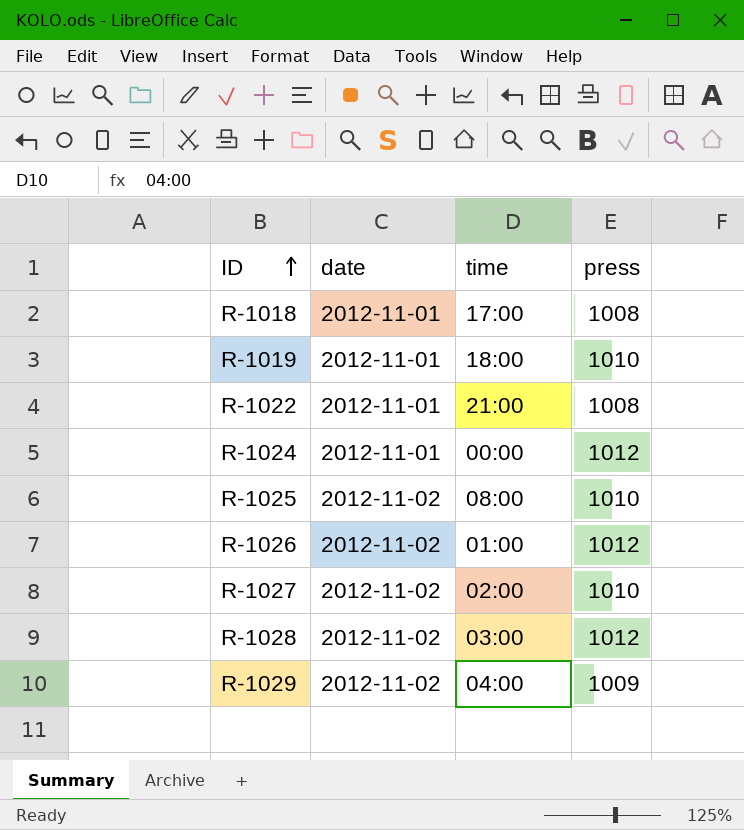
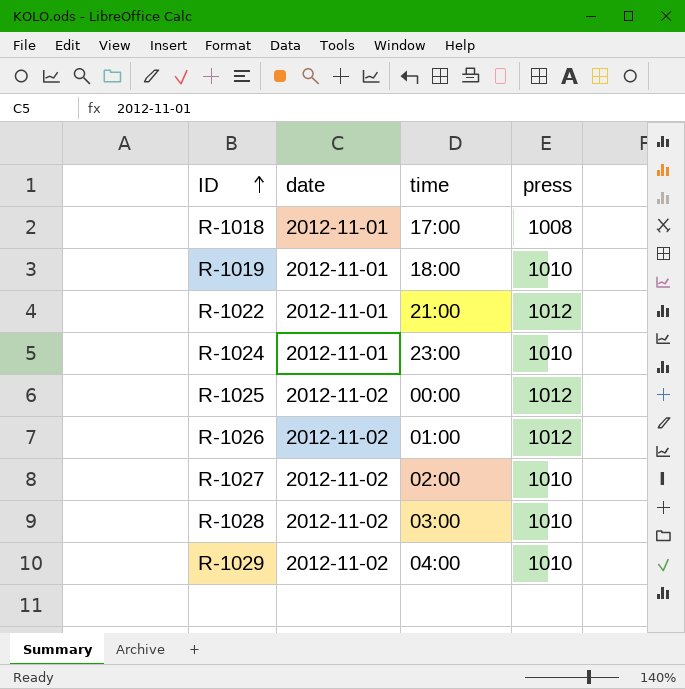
R-1022 | press: 1008 -> 1012
R-1024 | time: 00:00 -> 23:00
R-1024 | press: 1012 -> 1010
R-1025 | time: 08:00 -> 00:00
R-1025 | press: 1010 -> 1012
R-1028 | press: 1012 -> 1010
R-1029 | press: 1009 -> 1010

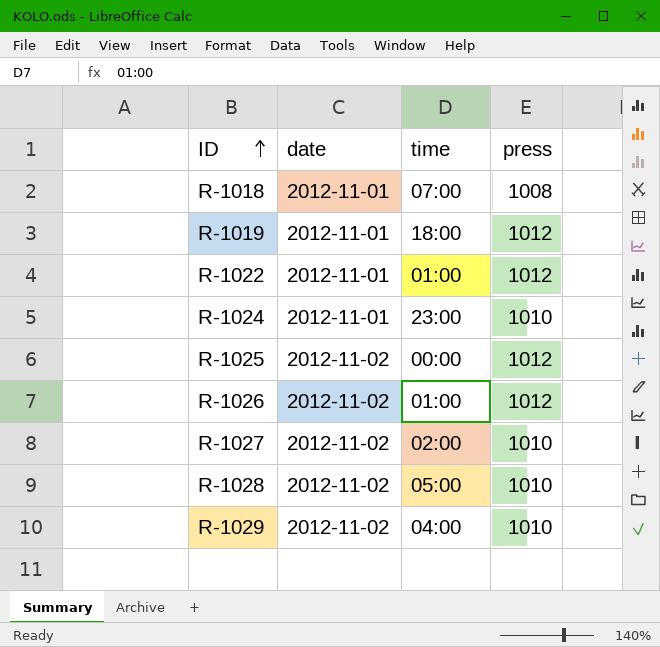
R-1018 | time: 17:00 -> 07:00
R-1019 | press: 1010 -> 1012
R-1022 | time: 21:00 -> 01:00
R-1028 | time: 03:00 -> 05:00

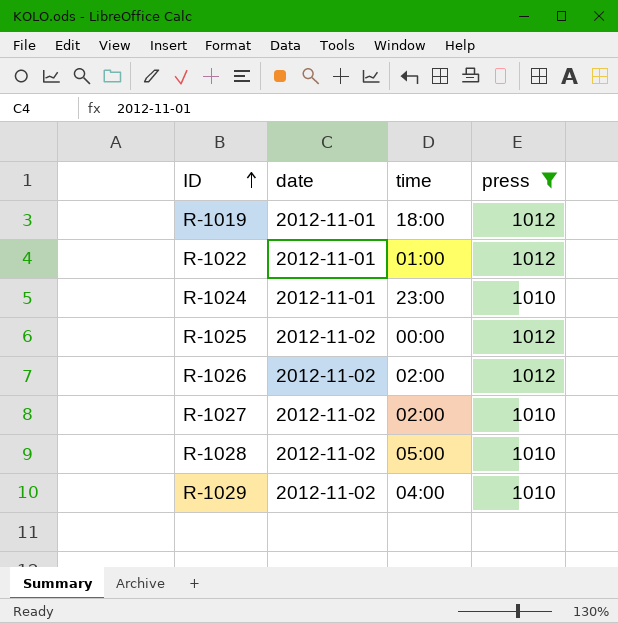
filter: none -> press != 1008
R-1026 | time: 01:00 -> 02:00

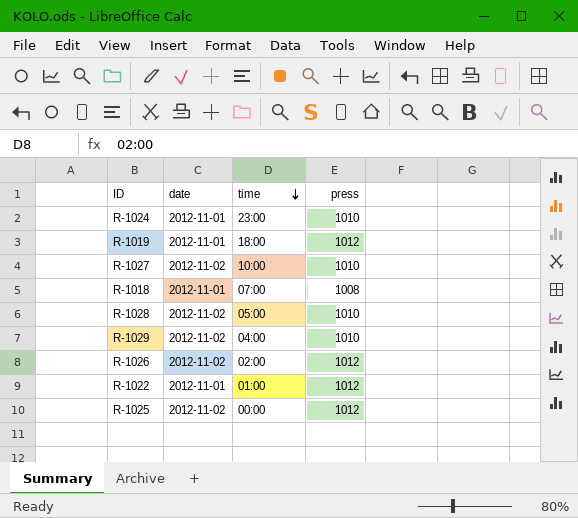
filter: press != 1008 -> none
row order: ID ascending -> time descending
R-1027 | time: 02:00 -> 10:00

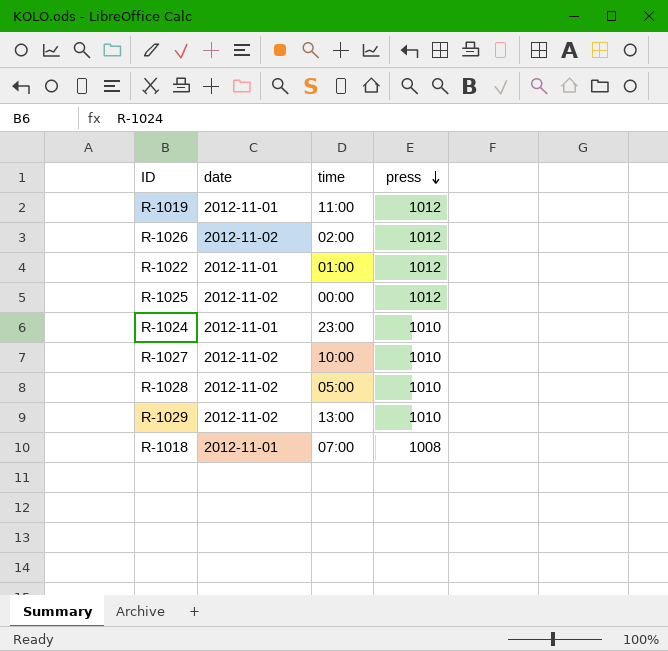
row order: time descending -> press descending
R-1019 | time: 18:00 -> 11:00
R-1029 | time: 04:00 -> 13:00

